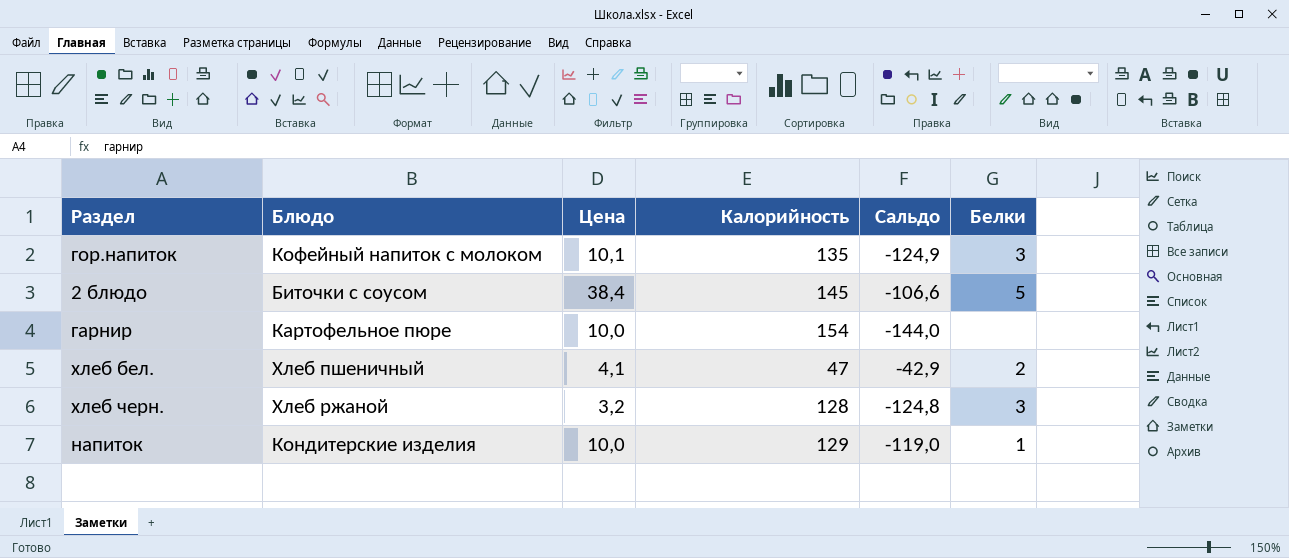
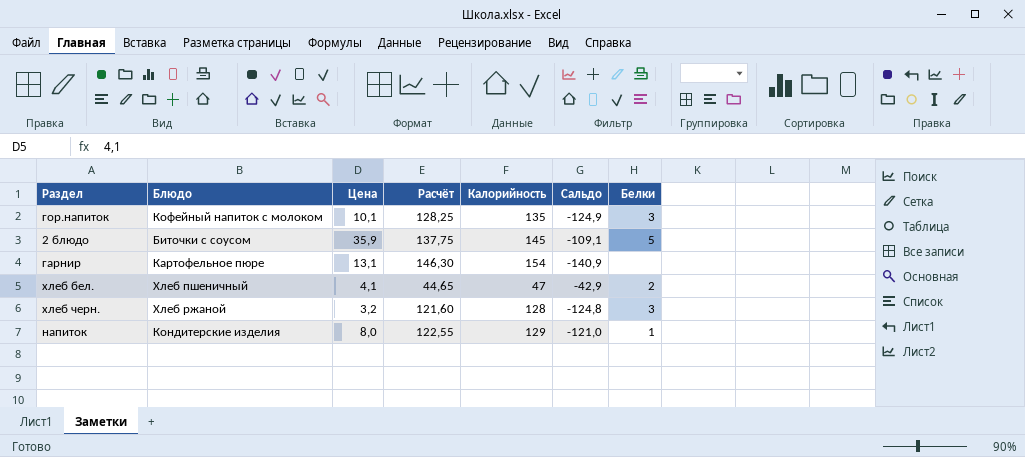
column Расчёт | formula: none -> [Калорийность] * 0,95
2 блюдо | Цена: 38,4 -> 35,9
2 блюдо | Сальдо: -106,6 -> -109,1
гарнир | Цена: 10,0 -> 13,1
гарнир | Сальдо: -144,0 -> -140,9
напиток | Цена: 10,0 -> 8,0
напиток | Сальдо: -119,0 -> -121,0

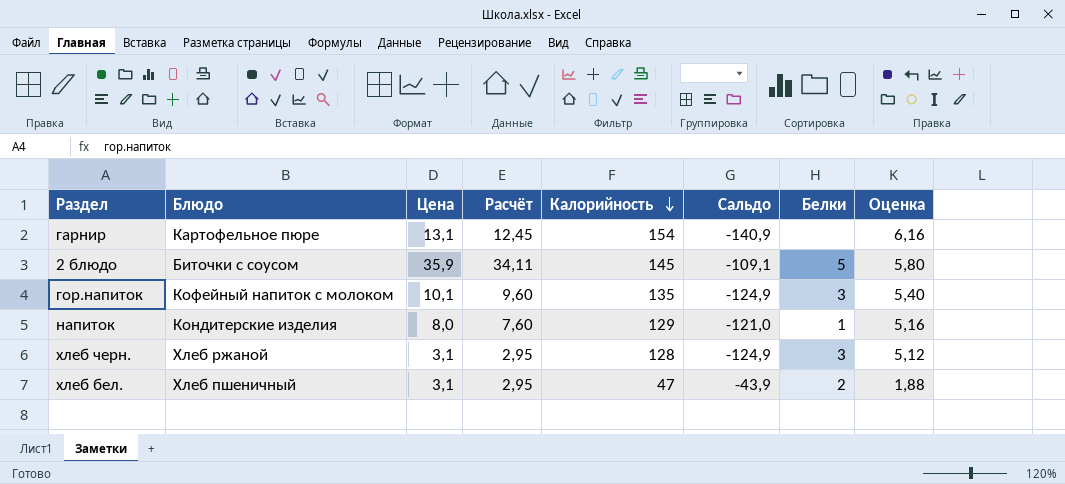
row order: none -> Калорийность descending
column Расчёт | formula: [Калорийность] * 0,95 -> [Цена] * 0,95
column Оценка | formula: none -> [Калорийность] * 0,04
хлеб черн. | Цена: 3,2 -> 3,1
хлеб черн. | Сальдо: -124,8 -> -124,9
хлеб бел. | Цена: 4,1 -> 3,1
хлеб бел. | Сальдо: -42,9 -> -43,9

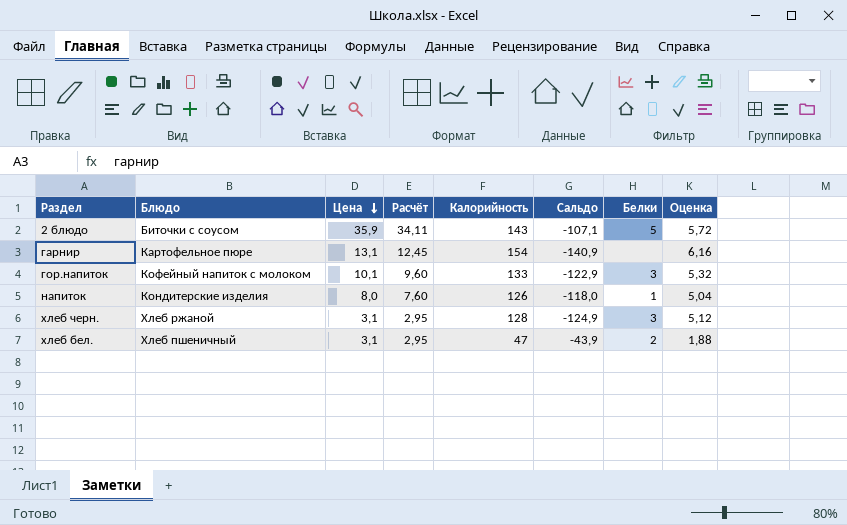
row order: Калорийность descending -> Цена descending
2 блюдо | Калорийность: 145 -> 143
2 блюдо | Сальдо: -109,1 -> -107,1
2 блюдо | Оценка: 5,80 -> 5,72
гор.напиток | Калорийность: 135 -> 133
гор.напиток | Сальдо: -124,9 -> -122,9
гор.напиток | Оценка: 5,40 -> 5,32
напиток | Калорийность: 129 -> 126
напиток | Сальдо: -121,0 -> -118,0
напиток | Оценка: 5,16 -> 5,04

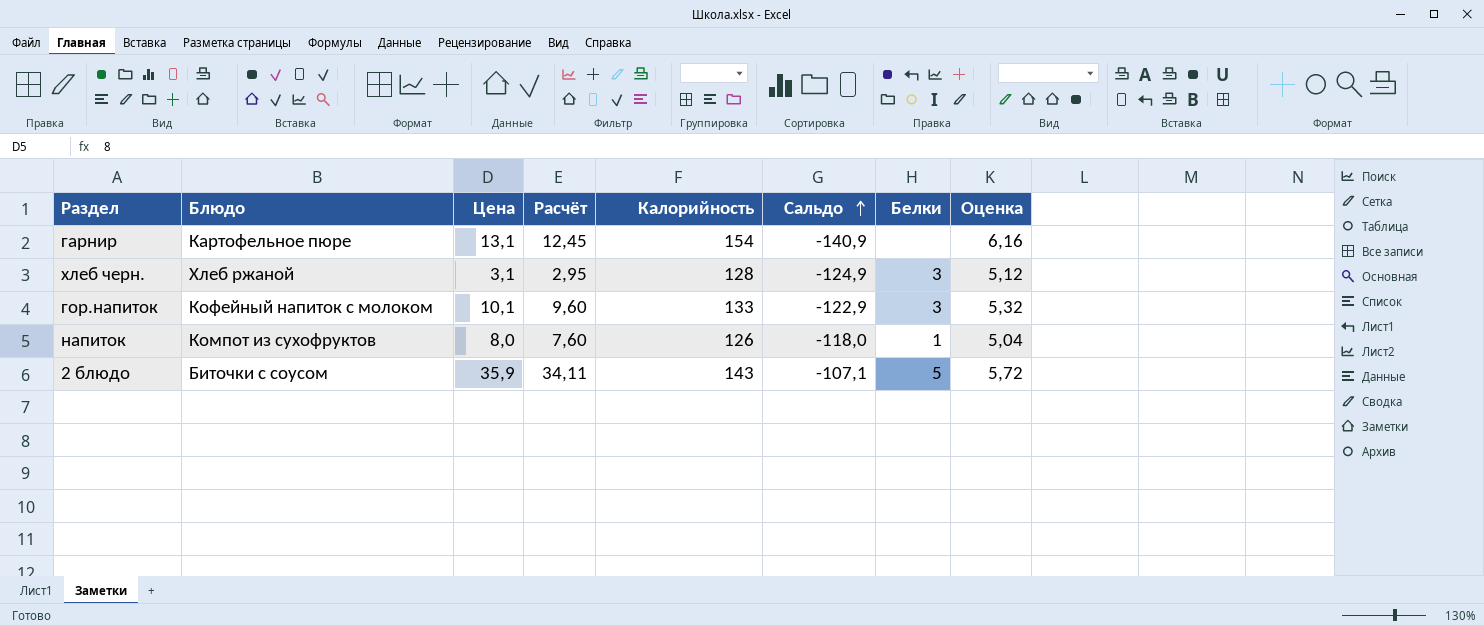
row order: Цена descending -> Сальдо ascending
row хлеб бел.: Хлеб пшеничный | 3,1 | 2,95 | 47 | -43,9 | 2 | 1,88 -> none
напиток | Блюдо: Кондитерские изделия -> Компот из сухофруктов

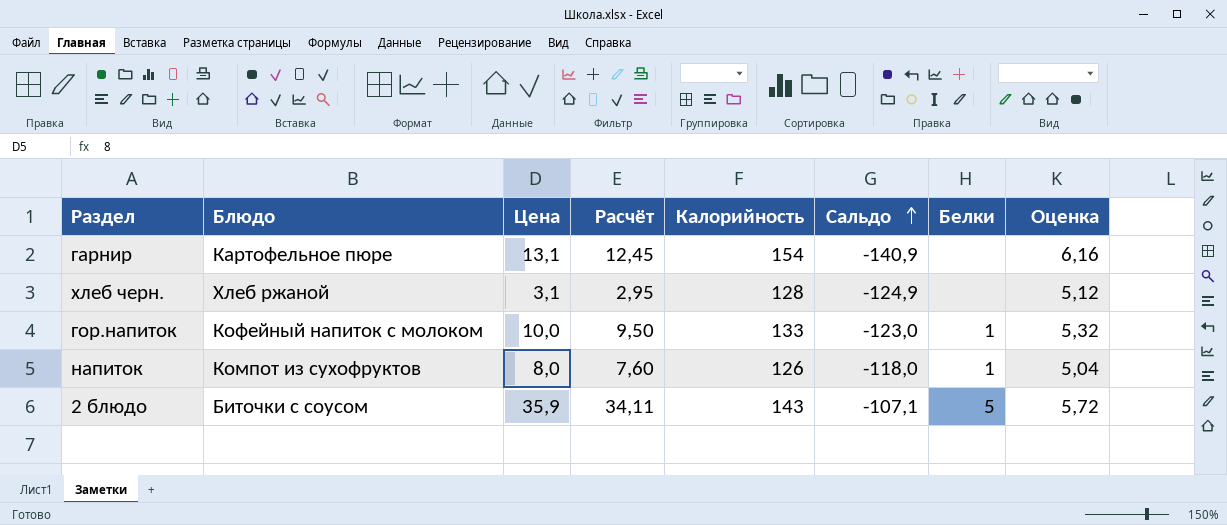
хлеб черн. | Белки: 3 -> none
гор.напиток | Цена: 10,1 -> 10,0
гор.напиток | Расчёт: 9,60 -> 9,50
гор.напиток | Сальдо: -122,9 -> -123,0
гор.напиток | Белки: 3 -> 1

